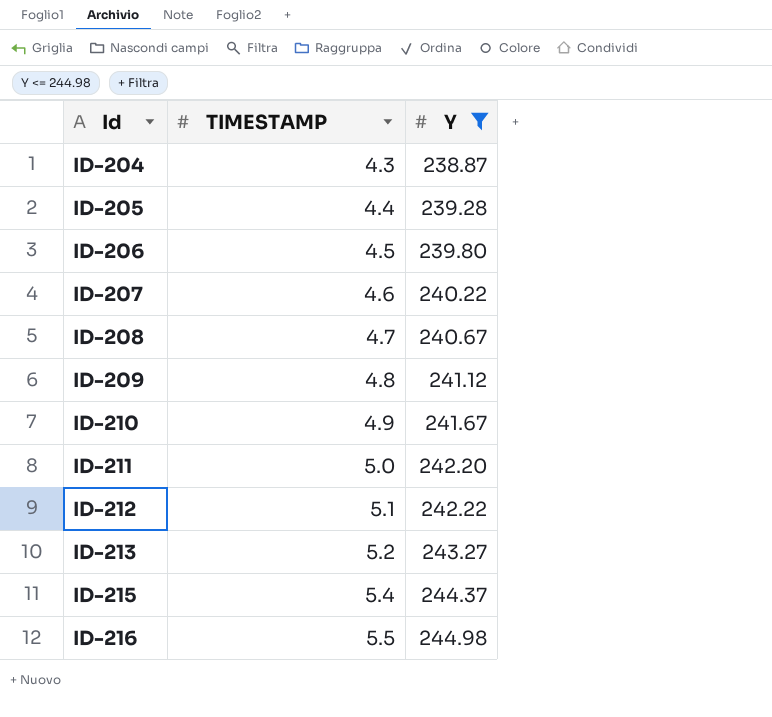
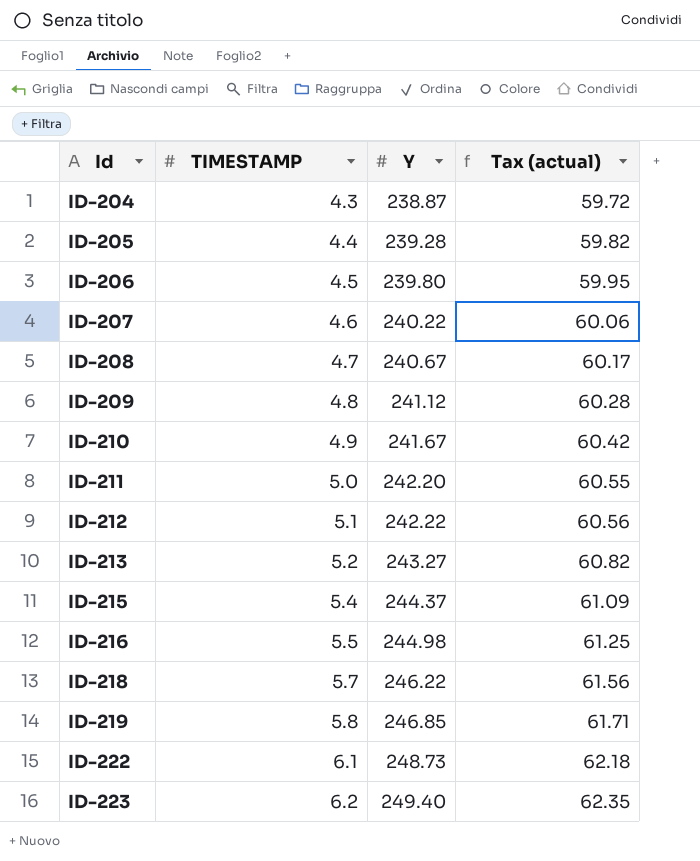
filter: Y <= 244.98 -> none
column Tax (actual) | formula: none -> [Y] * 0.25

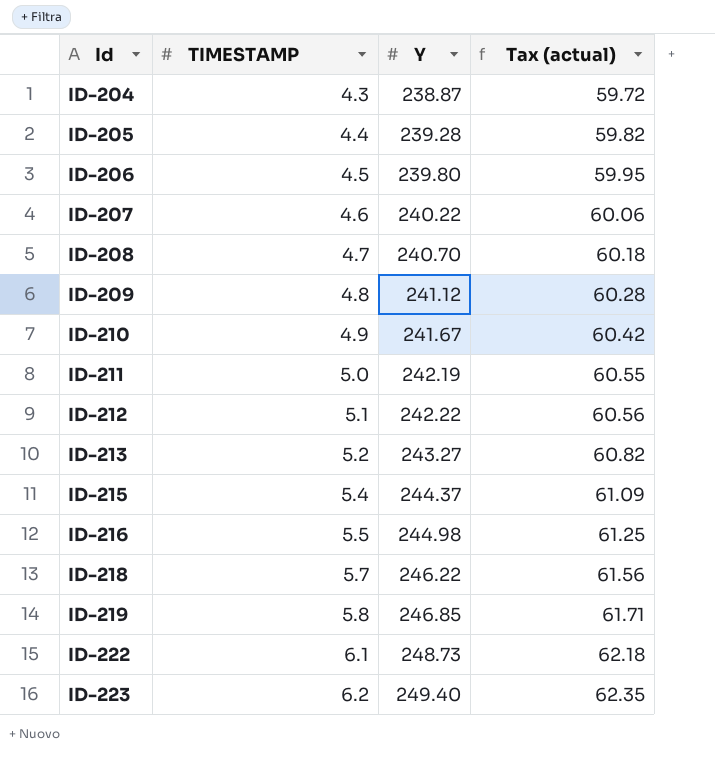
ID-208 | Y: 240.67 -> 240.70
ID-208 | Tax (actual): 60.17 -> 60.18
ID-211 | Y: 242.20 -> 242.19

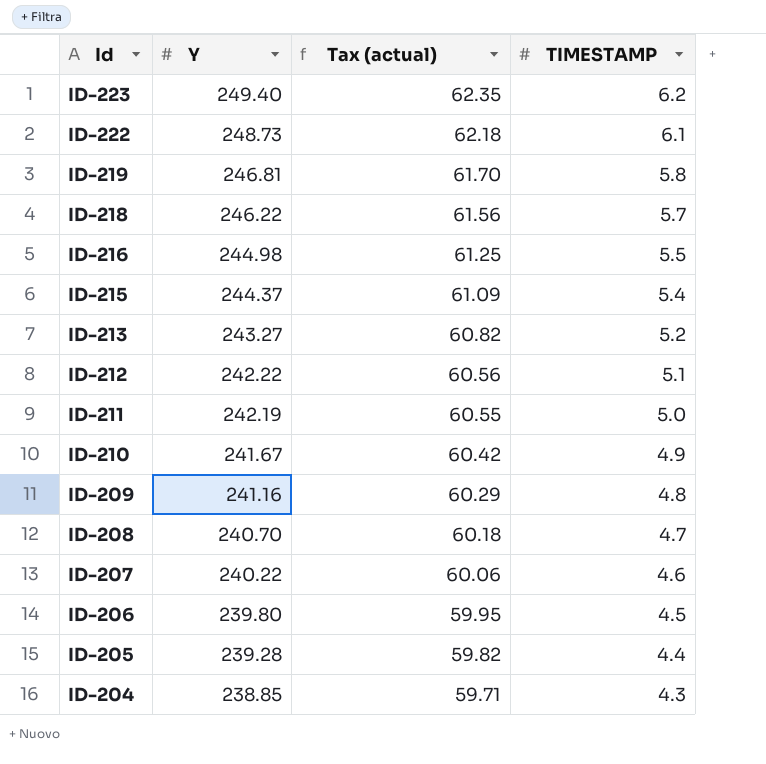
row order: Id ascending -> Id descending
column TIMESTAMP | position: 2 -> 4
ID-219 | Y: 246.85 -> 246.81
ID-219 | Tax (actual): 61.71 -> 61.70
ID-209 | Y: 241.12 -> 241.16
ID-209 | Tax (actual): 60.28 -> 60.29
ID-204 | Y: 238.87 -> 238.85
ID-204 | Tax (actual): 59.72 -> 59.71

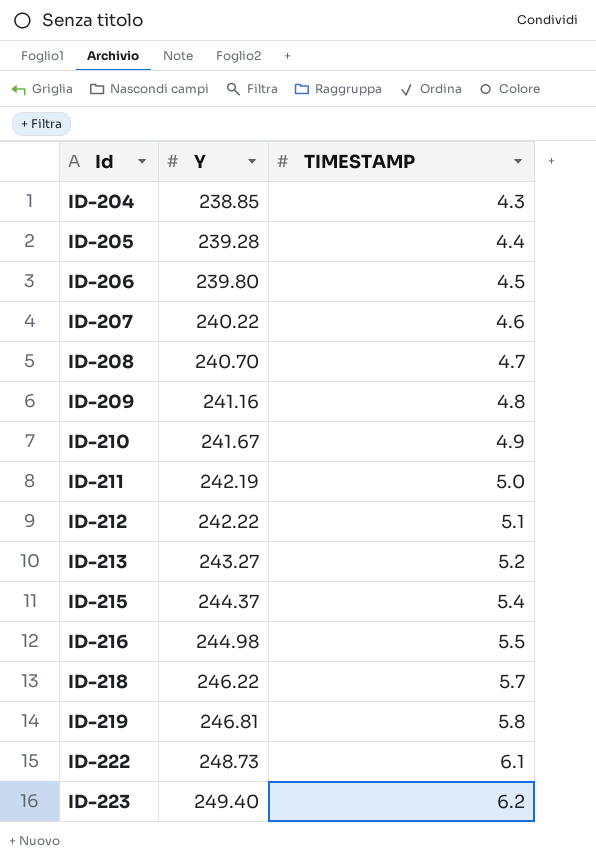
row order: Id descending -> Id ascending
column Tax (actual) | formula: [Y] * 0.25 -> none

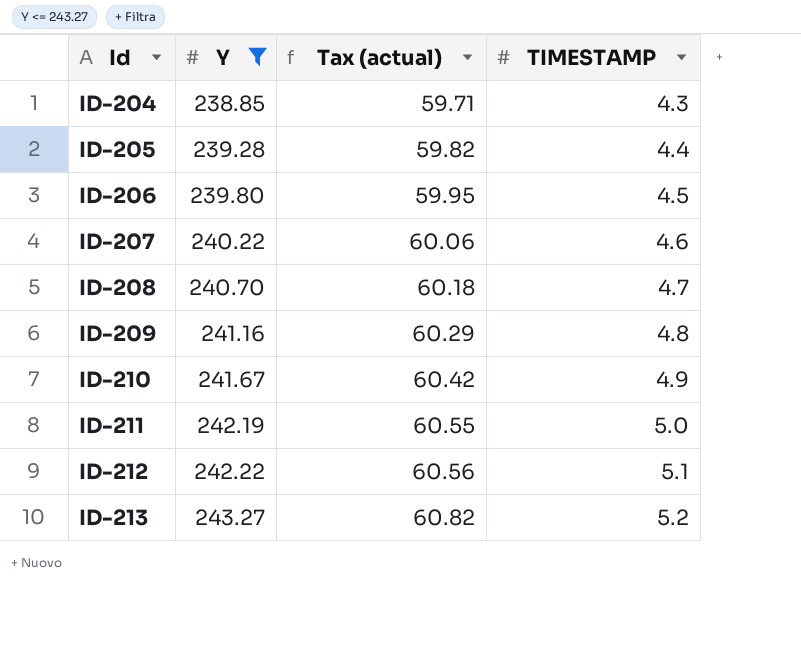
filter: none -> Y <= 243.27
column Tax (actual) | formula: none -> [Y] * 0.25

